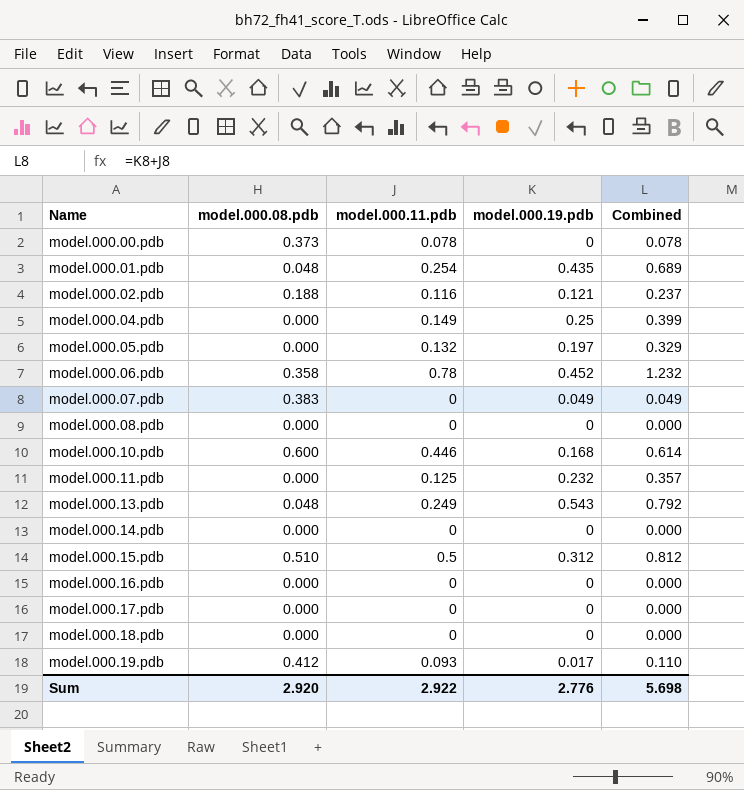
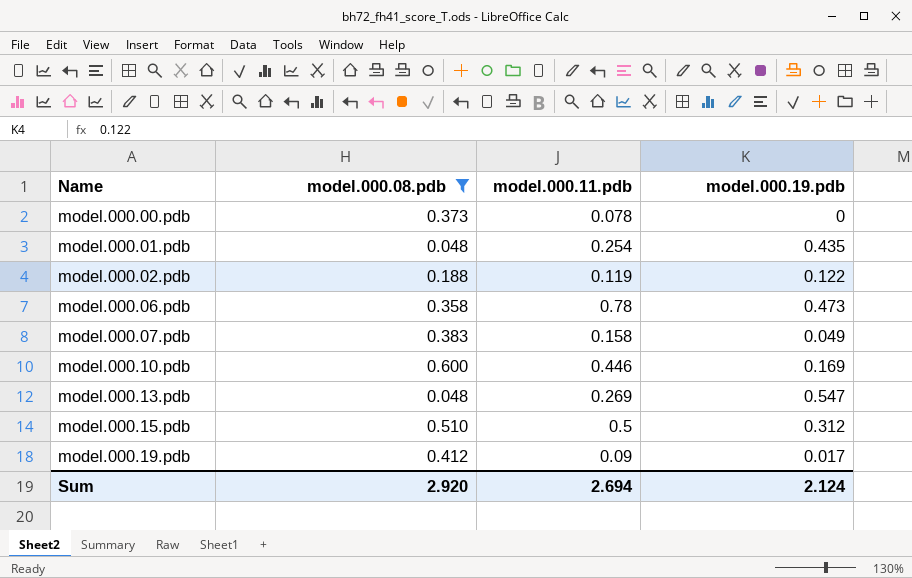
filter: none -> model.000.08.pdb != 0.000
column Combined | formula: [model.000.11.pdb] + [model.000.19.pdb] -> none
model.000.02.pdb | model.000.11.pdb: 0.116 -> 0.119
model.000.02.pdb | model.000.19.pdb: 0.121 -> 0.122
model.000.06.pdb | model.000.19.pdb: 0.452 -> 0.473
model.000.07.pdb | model.000.11.pdb: 0 -> 0.158
model.000.10.pdb | model.000.19.pdb: 0.168 -> 0.169
model.000.13.pdb | model.000.11.pdb: 0.249 -> 0.269
model.000.13.pdb | model.000.19.pdb: 0.543 -> 0.547
model.000.19.pdb | model.000.11.pdb: 0.093 -> 0.09
Sum | model.000.11.pdb: 2.922 -> 2.694
Sum | model.000.19.pdb: 2.776 -> 2.124

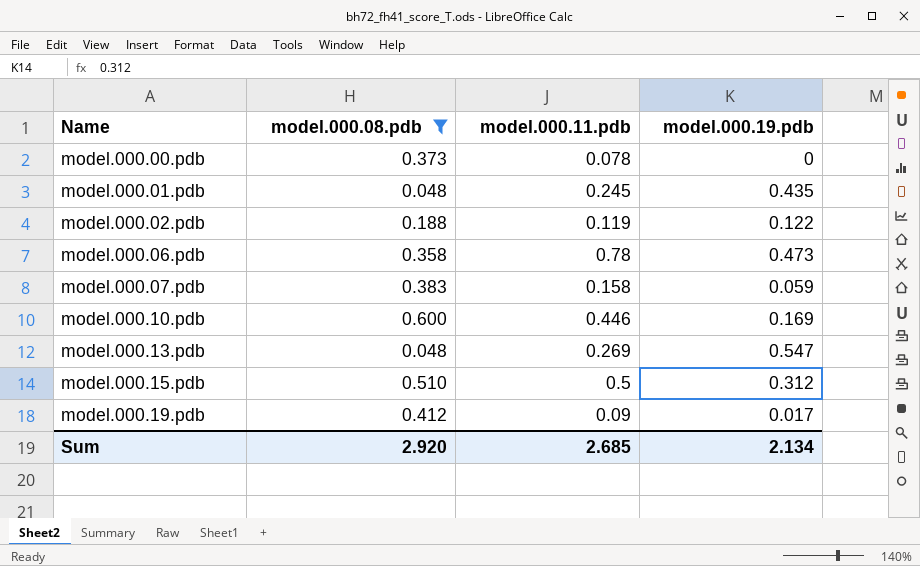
model.000.01.pdb | model.000.11.pdb: 0.254 -> 0.245
model.000.07.pdb | model.000.19.pdb: 0.049 -> 0.059
Sum | model.000.11.pdb: 2.694 -> 2.685
Sum | model.000.19.pdb: 2.124 -> 2.134

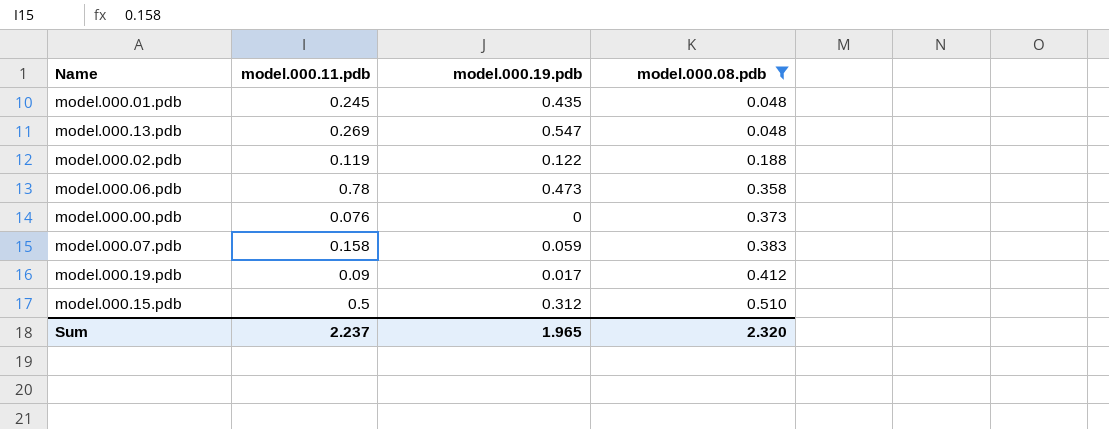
row order: Name ascending -> model.000.08.pdb ascending
column model.000.08.pdb | position: 2 -> 4
row model.000.10.pdb: 0.600 | 0.446 | 0.169 -> none
model.000.00.pdb | model.000.11.pdb: 0.078 -> 0.076
Sum | model.000.11.pdb: 2.685 -> 2.237
Sum | model.000.19.pdb: 2.134 -> 1.965
Sum | model.000.08.pdb: 2.920 -> 2.320

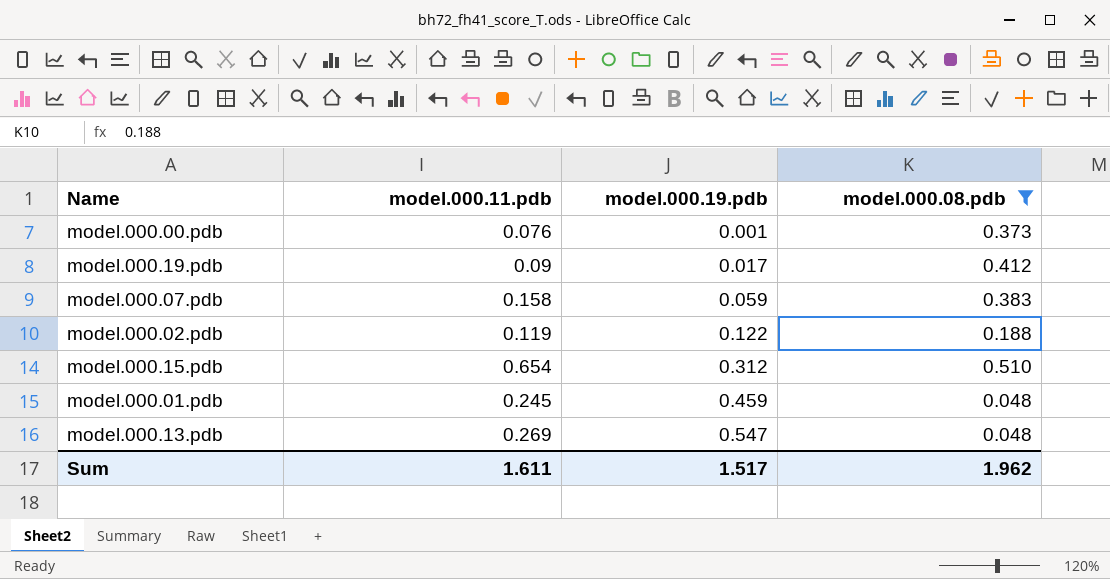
row order: model.000.08.pdb ascending -> model.000.19.pdb ascending
row model.000.06.pdb: 0.78 | 0.473 | 0.358 -> none
model.000.00.pdb | model.000.19.pdb: 0 -> 0.001
model.000.15.pdb | model.000.11.pdb: 0.5 -> 0.654
model.000.01.pdb | model.000.19.pdb: 0.435 -> 0.459
Sum | model.000.11.pdb: 2.237 -> 1.611
Sum | model.000.19.pdb: 1.965 -> 1.517
Sum | model.000.08.pdb: 2.320 -> 1.962

